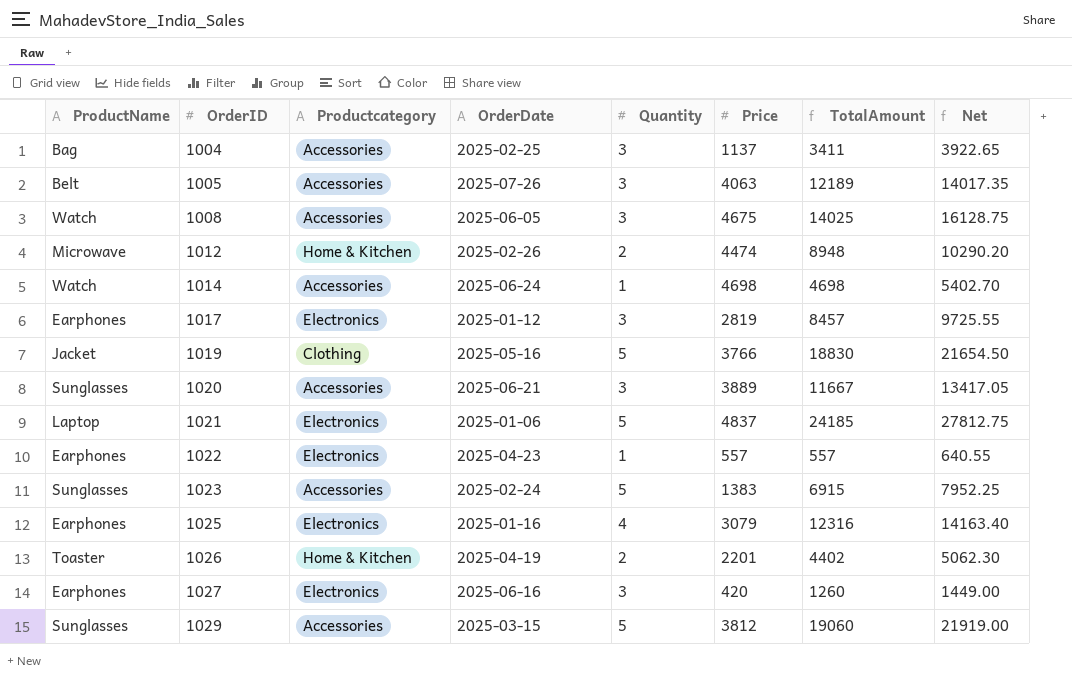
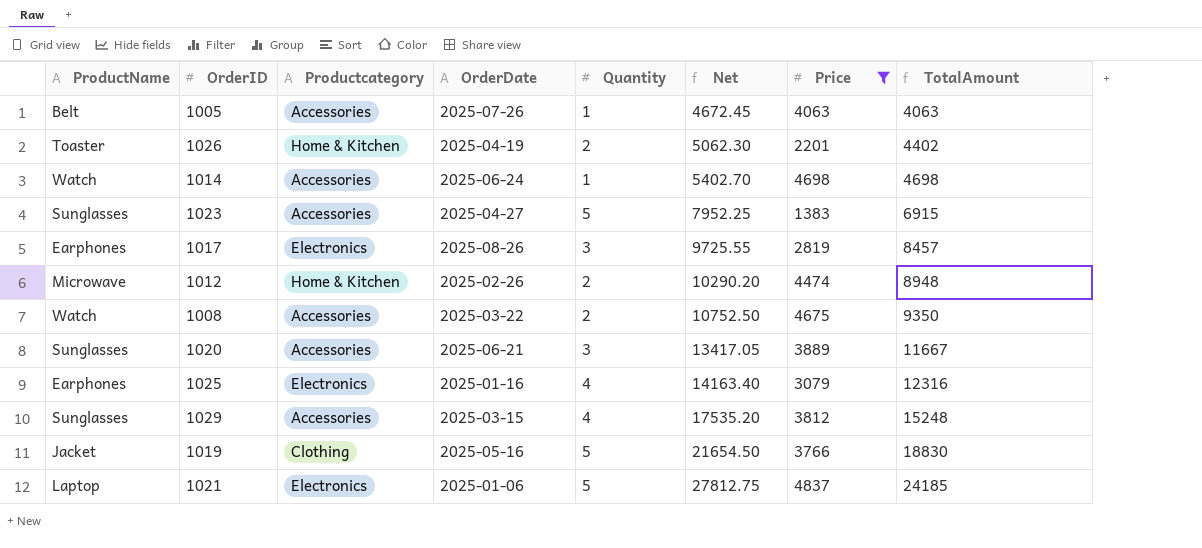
filter: none -> Price >= 1383
row order: OrderID ascending -> Net ascending
column Net | position: 8 -> 6
1005 | Quantity: 3 -> 1
1005 | Net: 14017.35 -> 4672.45
1005 | TotalAmount: 12189 -> 4063
1023 | OrderDate: 2025-02-24 -> 2025-04-27
1017 | OrderDate: 2025-01-12 -> 2025-08-26
1008 | OrderDate: 2025-06-05 -> 2025-03-22
1008 | Quantity: 3 -> 2
1008 | Net: 16128.75 -> 10752.50
1008 | TotalAmount: 14025 -> 9350
1029 | Quantity: 5 -> 4
1029 | Net: 21919.00 -> 17535.20
1029 | TotalAmount: 19060 -> 15248

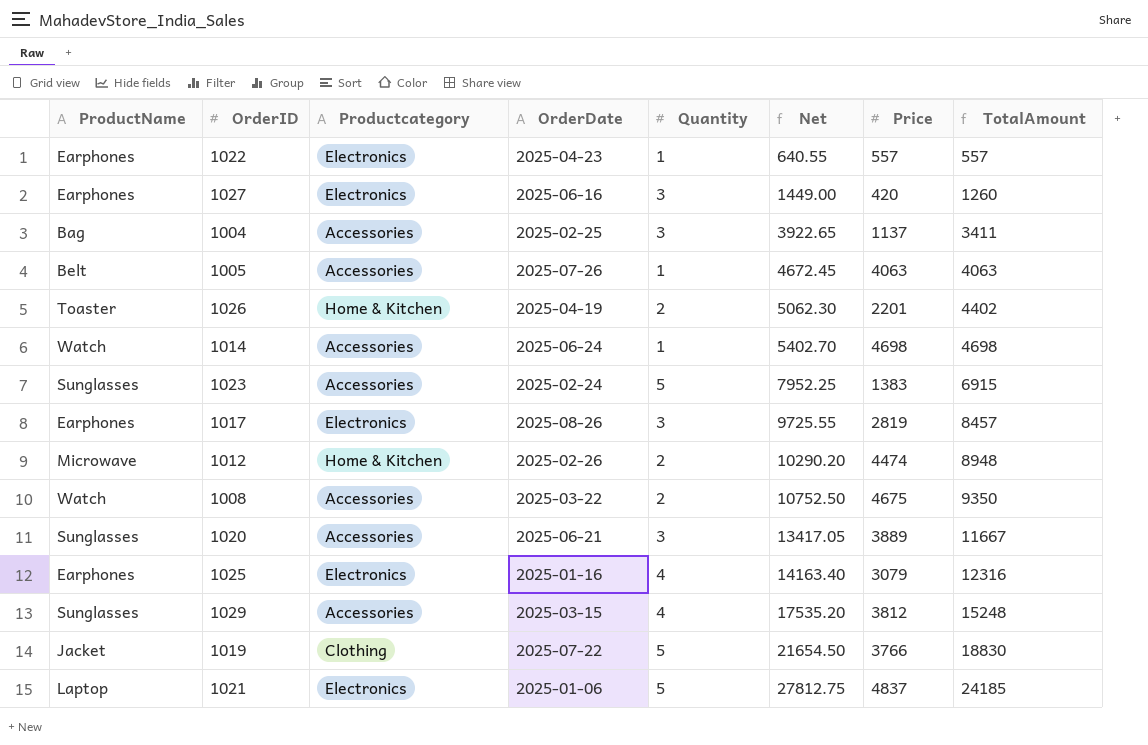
filter: Price >= 1383 -> none
1023 | OrderDate: 2025-04-27 -> 2025-02-24
1019 | OrderDate: 2025-05-16 -> 2025-07-22

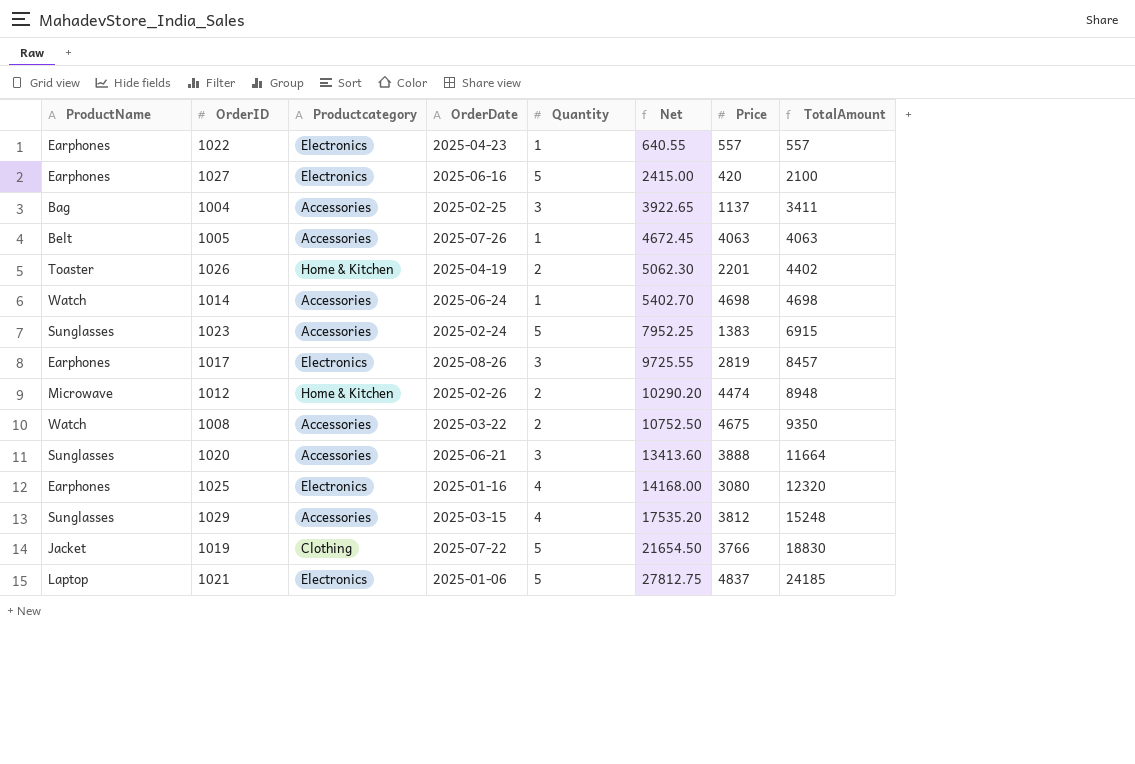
1027 | Quantity: 3 -> 5
1027 | Net: 1449.00 -> 2415.00
1027 | TotalAmount: 1260 -> 2100
1020 | Net: 13417.05 -> 13413.60
1020 | Price: 3889 -> 3888
1020 | TotalAmount: 11667 -> 11664
1025 | Net: 14163.40 -> 14168.00
1025 | Price: 3079 -> 3080
1025 | TotalAmount: 12316 -> 12320

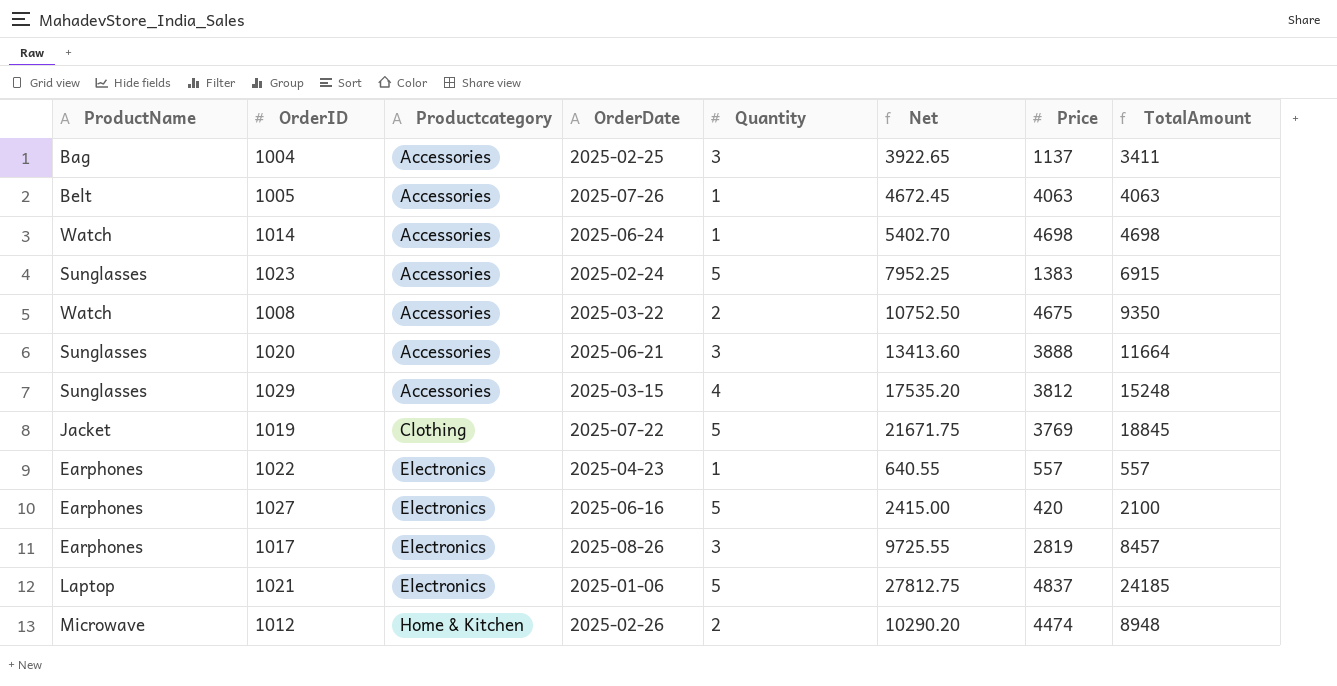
row order: Net ascending -> Productcategory ascending
row 1026: Toaster | Home & Kitchen | 2025-04-19 | 2 | 5062.30 | 2201 | 4402 -> none
row 1025: Earphones | Electronics | 2025-01-16 | 4 | 14168.00 | 3080 | 12320 -> none
1019 | Net: 21654.50 -> 21671.75
1019 | Price: 3766 -> 3769
1019 | TotalAmount: 18830 -> 18845

